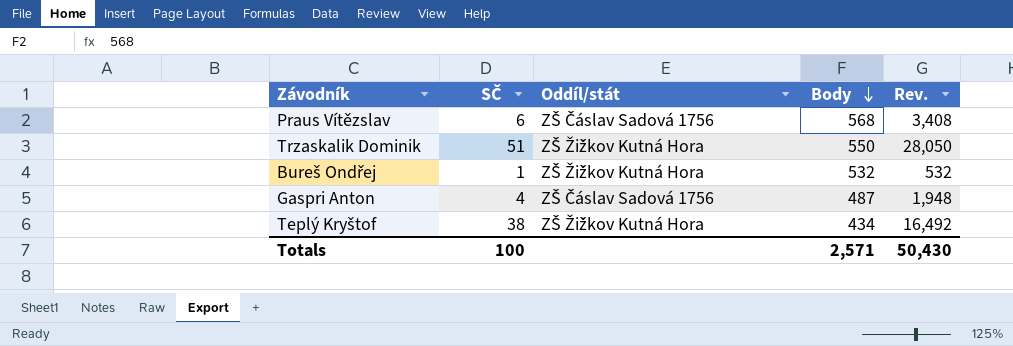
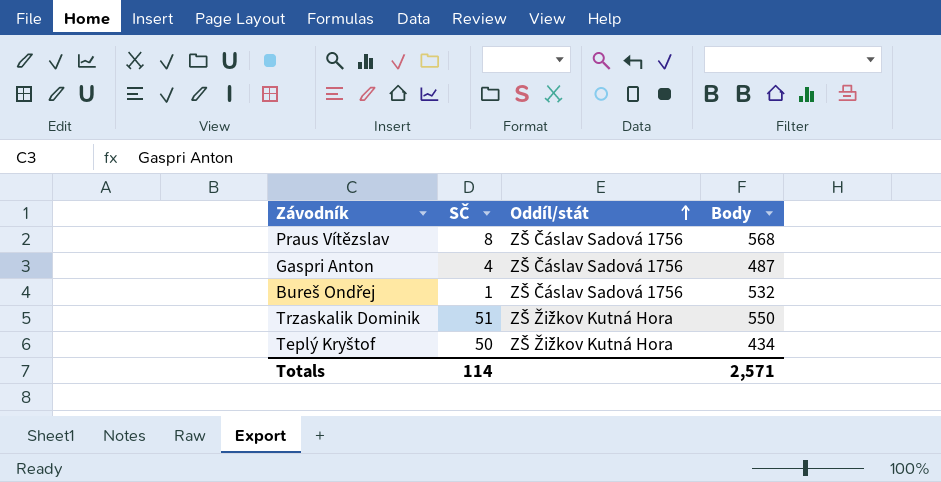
row order: Body descending -> Oddíl/stát ascending
column Rev. | formula: [SČ] * [Body] -> none
Praus Vítězslav | SČ: 6 -> 8
Bureš Ondřej | Oddíl/stát: ZŠ Žižkov Kutná Hora -> ZŠ Čáslav Sadová 1756
Teplý Kryštof | SČ: 38 -> 50
Totals | SČ: 100 -> 114

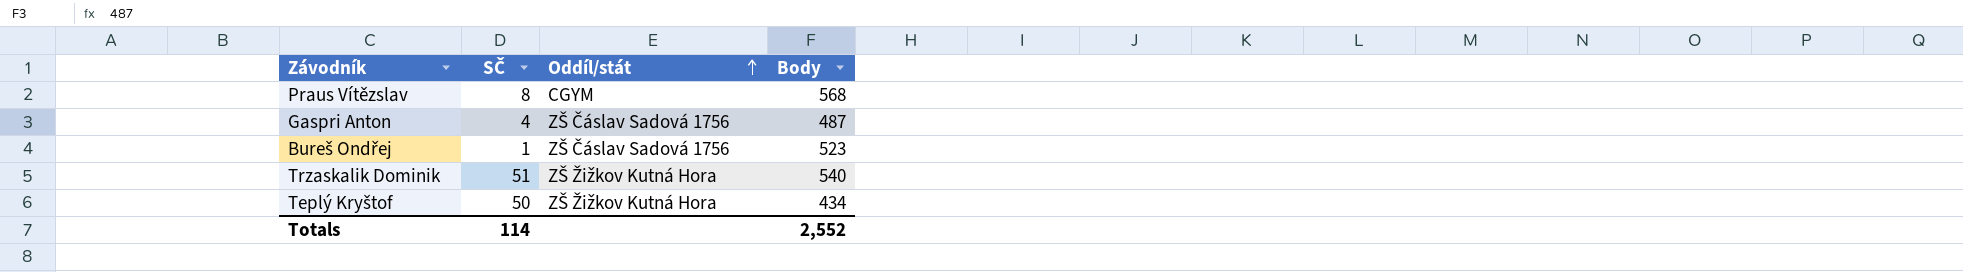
Praus Vítězslav | Oddíl/stát: ZŠ Čáslav Sadová 1756 -> CGYM
Bureš Ondřej | Body: 532 -> 523
Trzaskalik Dominik | Body: 550 -> 540
Totals | Body: 2,571 -> 2,552

